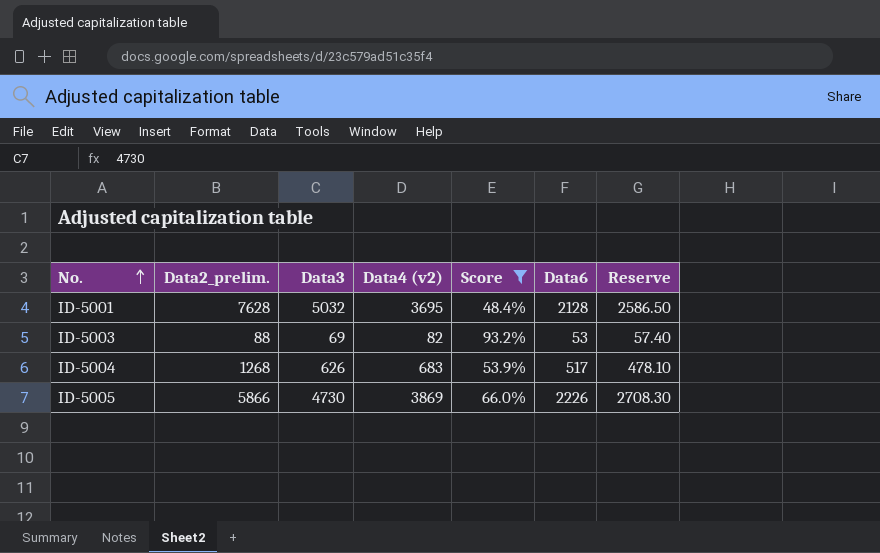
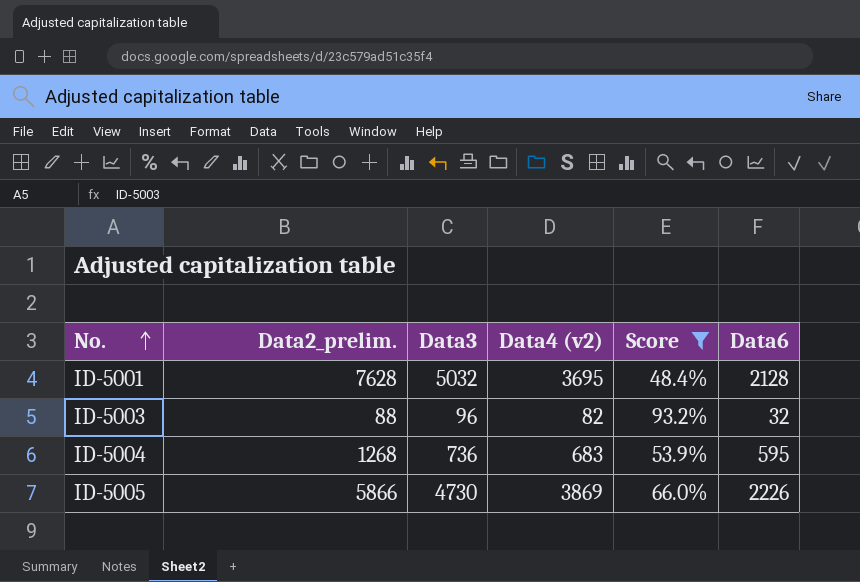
column Reserve | formula: [Data4 (v2)] * 0.7 -> none
ID-5003 | Data3: 69 -> 96
ID-5003 | Data6: 53 -> 32
ID-5004 | Data3: 626 -> 736
ID-5004 | Data6: 517 -> 595

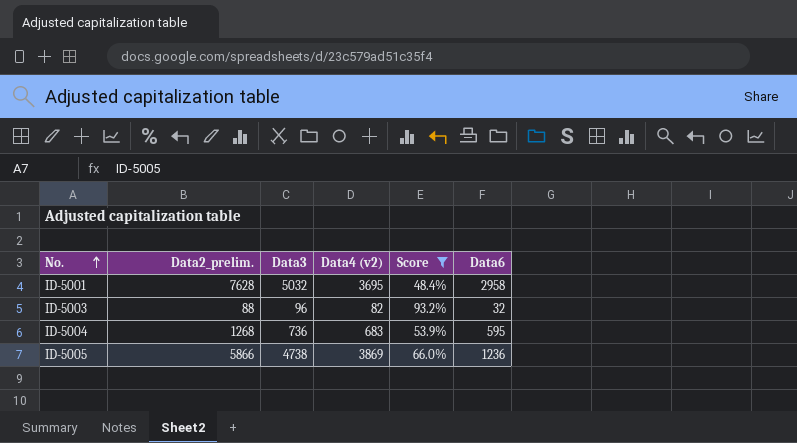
ID-5001 | Data6: 2128 -> 2958
ID-5005 | Data3: 4730 -> 4738
ID-5005 | Data6: 2226 -> 1236

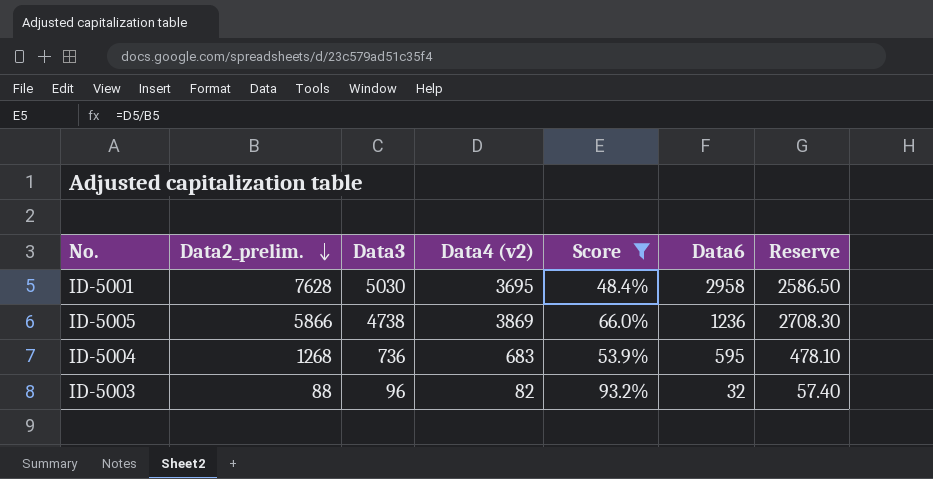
row order: No. ascending -> Data2_prelim. descending
column Reserve | formula: none -> [Data4 (v2)] * 0.7
ID-5001 | Data3: 5032 -> 5030

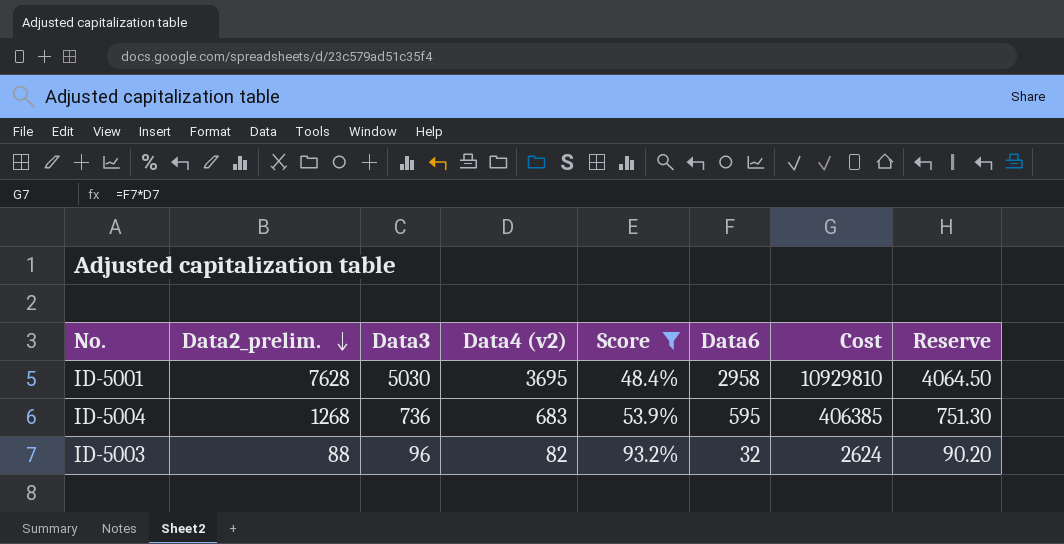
column Cost | formula: none -> [Data4 (v2)] * [Data6]
column Reserve | formula: [Data4 (v2)] * 0.7 -> [Data4 (v2)] * 1.1
row ID-5005: 5866 | 4738 | 3869 | 66.0% | 1236 | 2708.30 -> none

